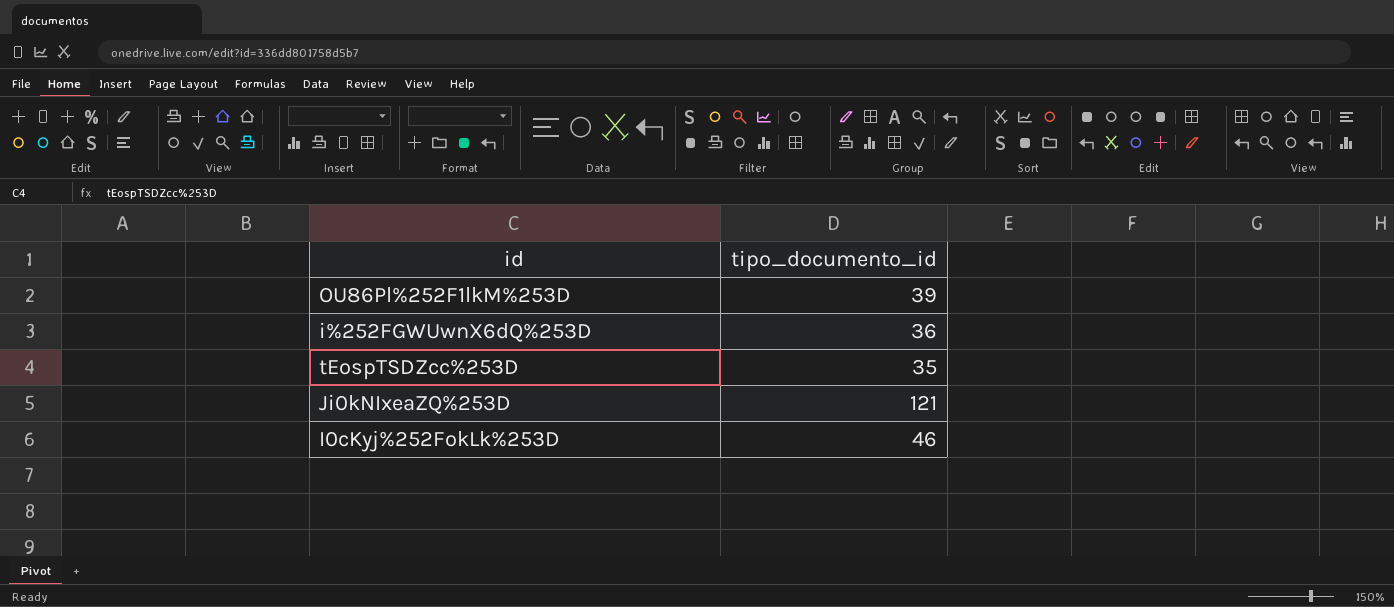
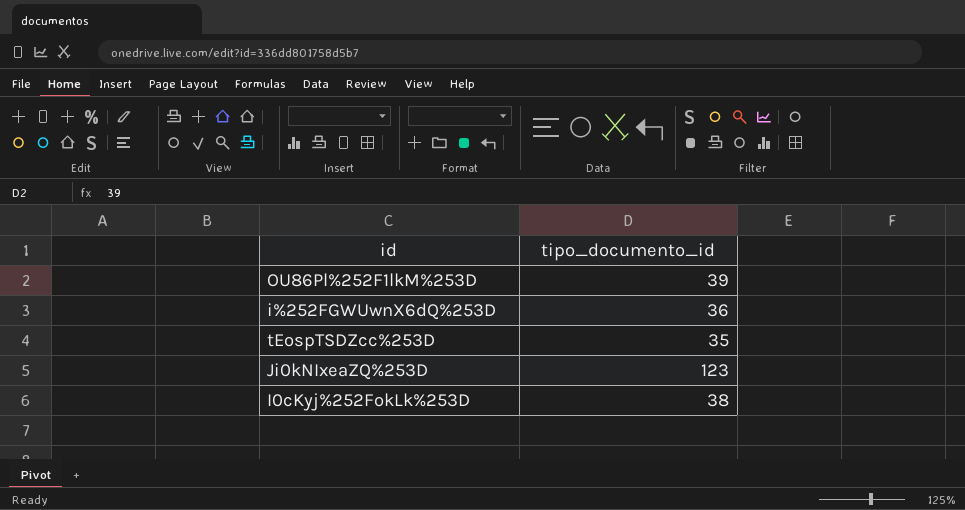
Ji0kNIxeaZQ%253D | tipo_documento_id: 121 -> 123
I0cKyj%252FokLk%253D | tipo_documento_id: 46 -> 38

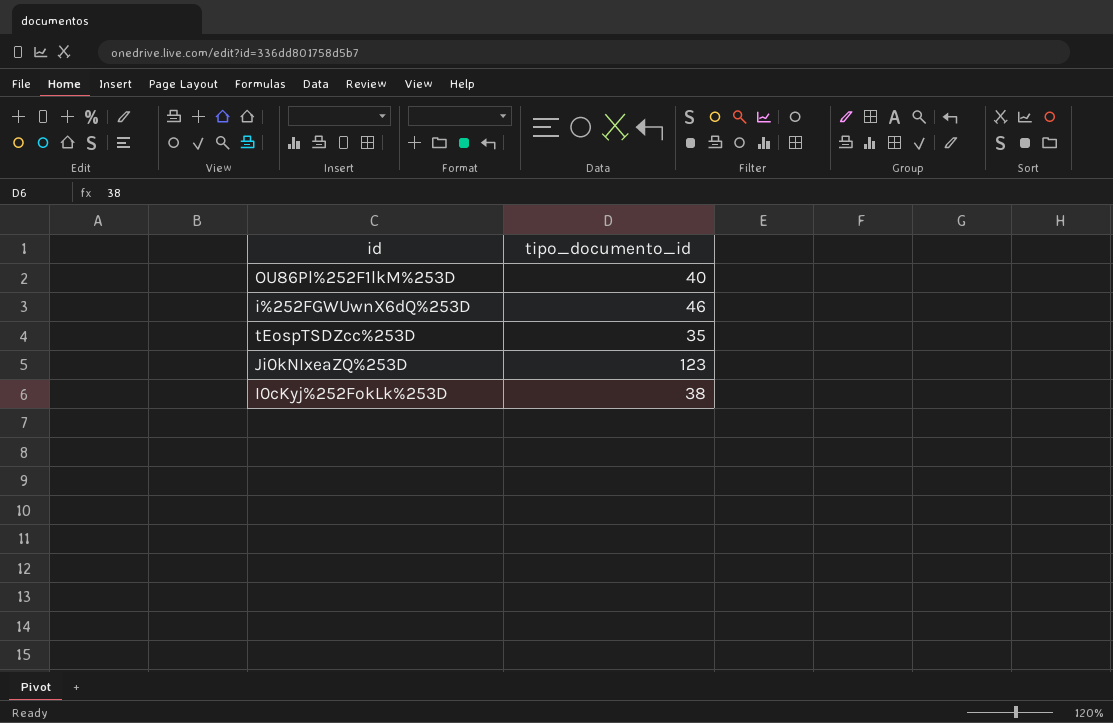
OU86Pl%252F1lkM%253D | tipo_documento_id: 39 -> 40
i%252FGWUwnX6dQ%253D | tipo_documento_id: 36 -> 46

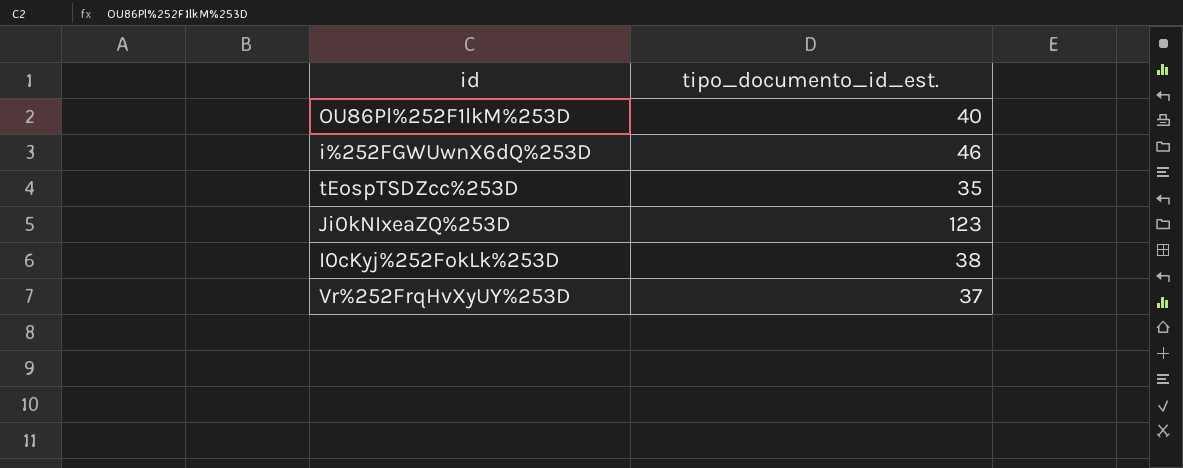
column name: tipo_documento_id -> tipo_documento_id_est.
row Vr%252FrqHvXyUY%253D: none -> 37

